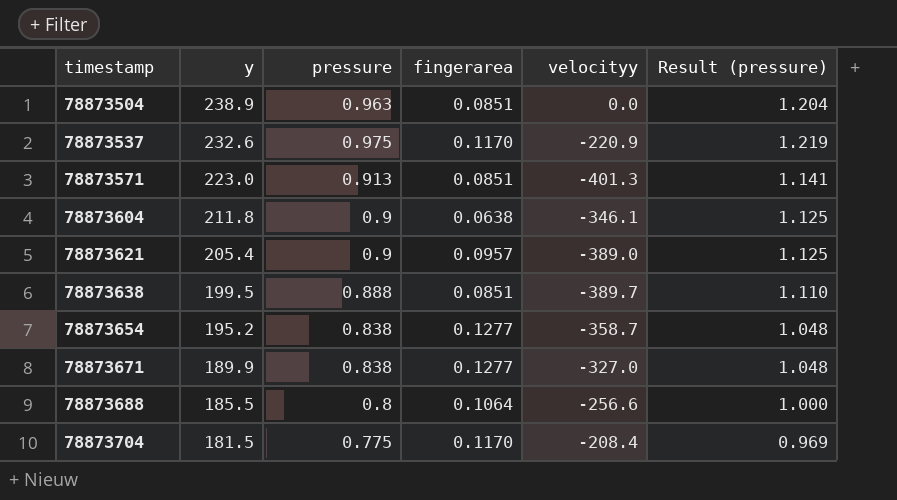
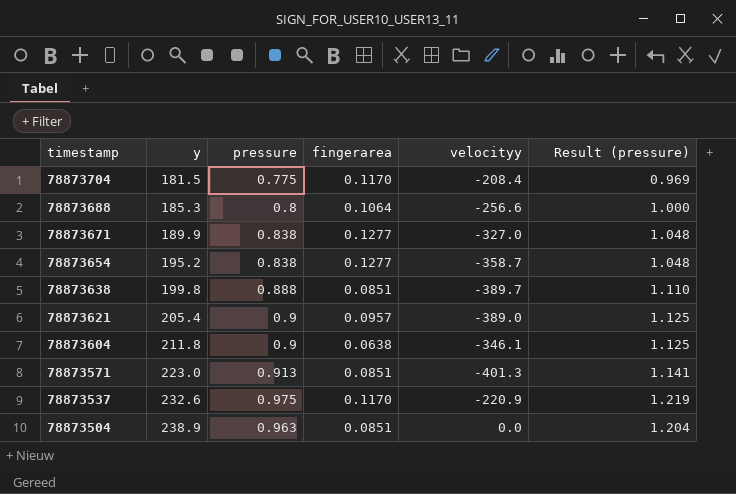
row order: timestamp ascending -> timestamp descending
78873688 | y: 185.5 -> 185.3
78873638 | y: 199.5 -> 199.8

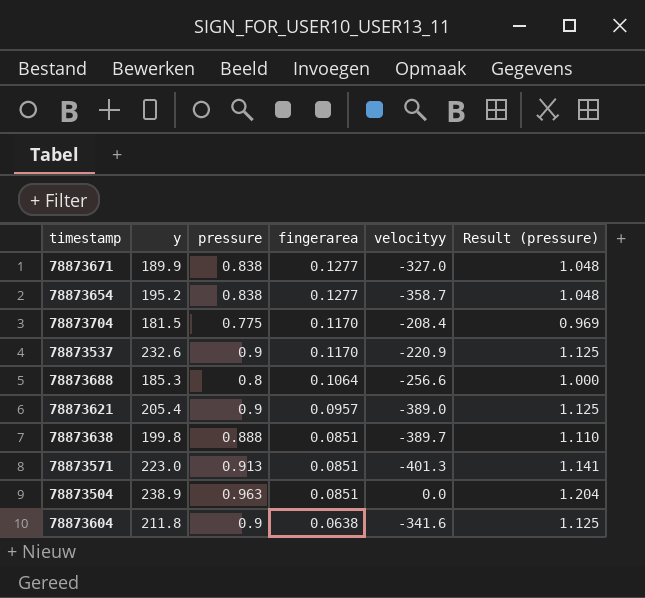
row order: timestamp descending -> fingerarea descending
78873537 | pressure: 0.975 -> 0.9
78873537 | Result (pressure): 1.219 -> 1.125
78873604 | velocityy: -346.1 -> -341.6

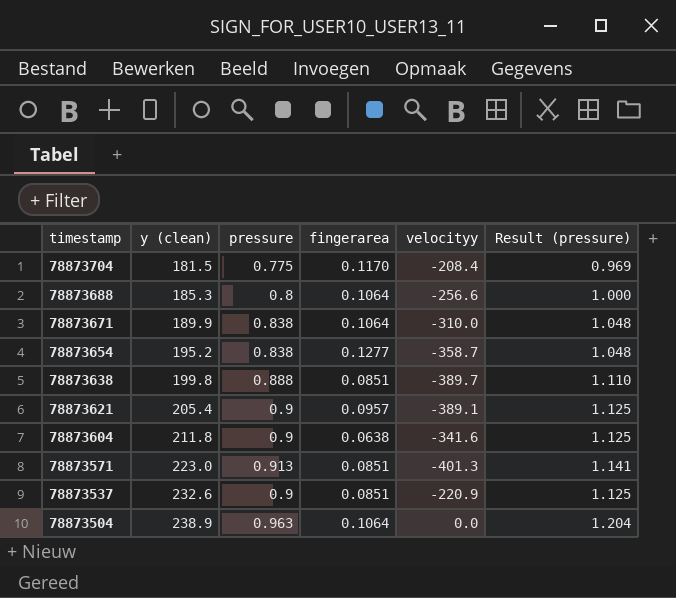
row order: fingerarea descending -> timestamp descending
column name: y -> y (clean)
78873671 | fingerarea: 0.1277 -> 0.1064
78873671 | velocityy: -327.0 -> -310.0
78873621 | velocityy: -389.0 -> -389.1
78873537 | fingerarea: 0.1170 -> 0.0851
78873504 | fingerarea: 0.0851 -> 0.1064

